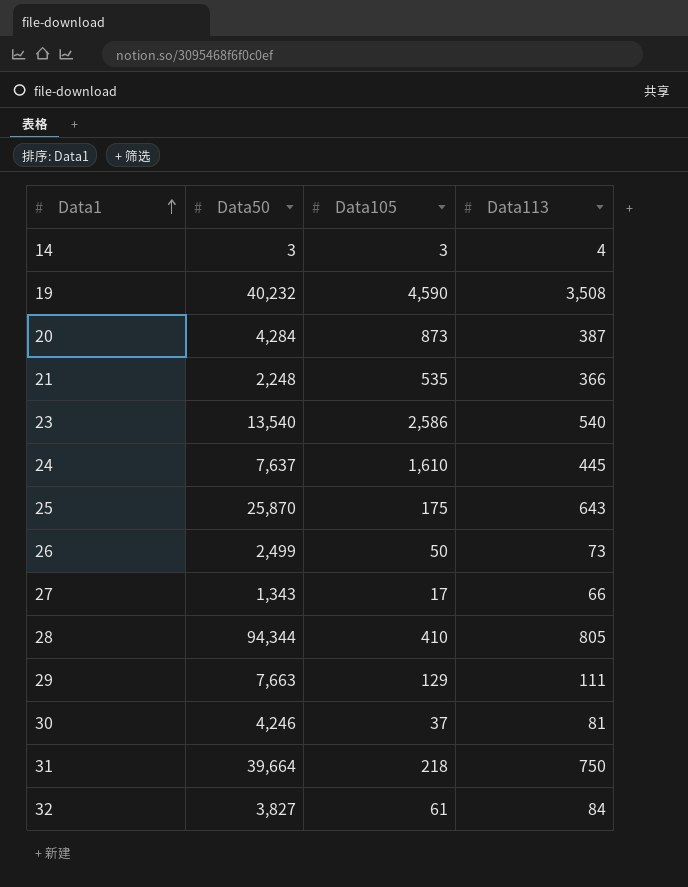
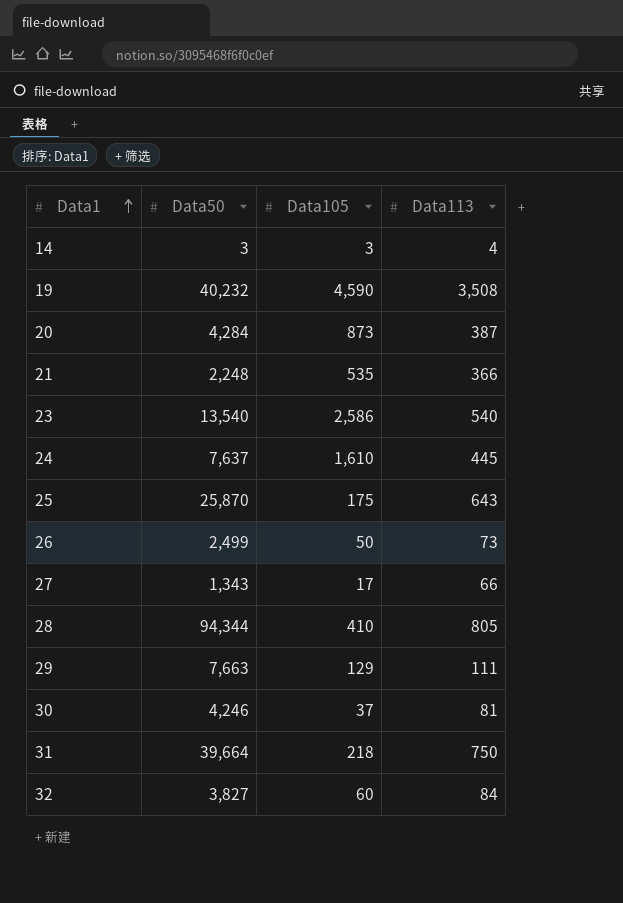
32 | Data105: 61 -> 60

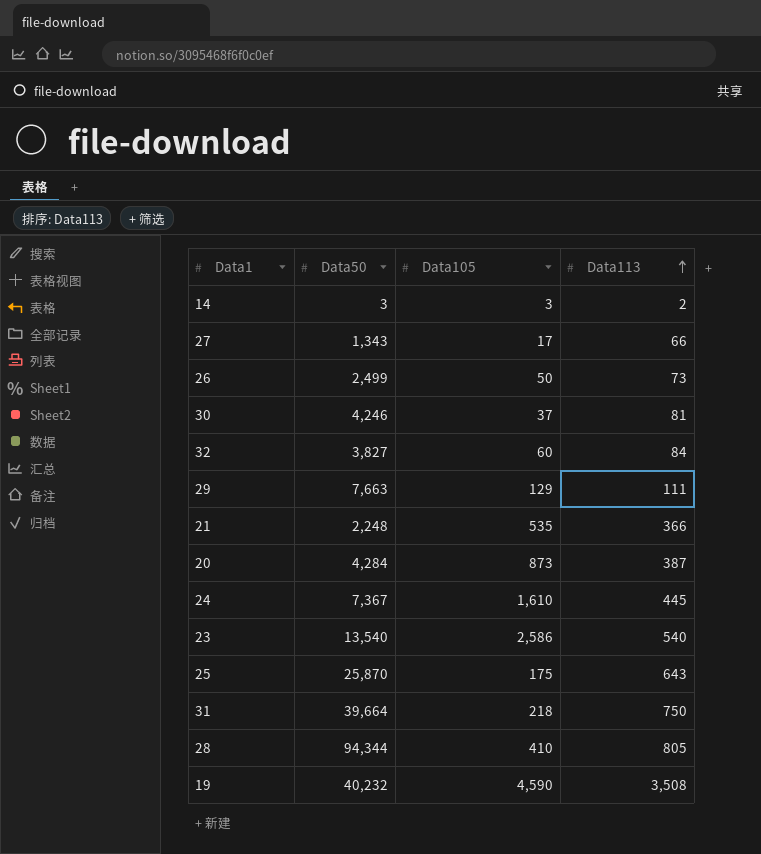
row order: Data1 ascending -> Data113 ascending
14 | Data113: 4 -> 2
24 | Data50: 7,637 -> 7,367

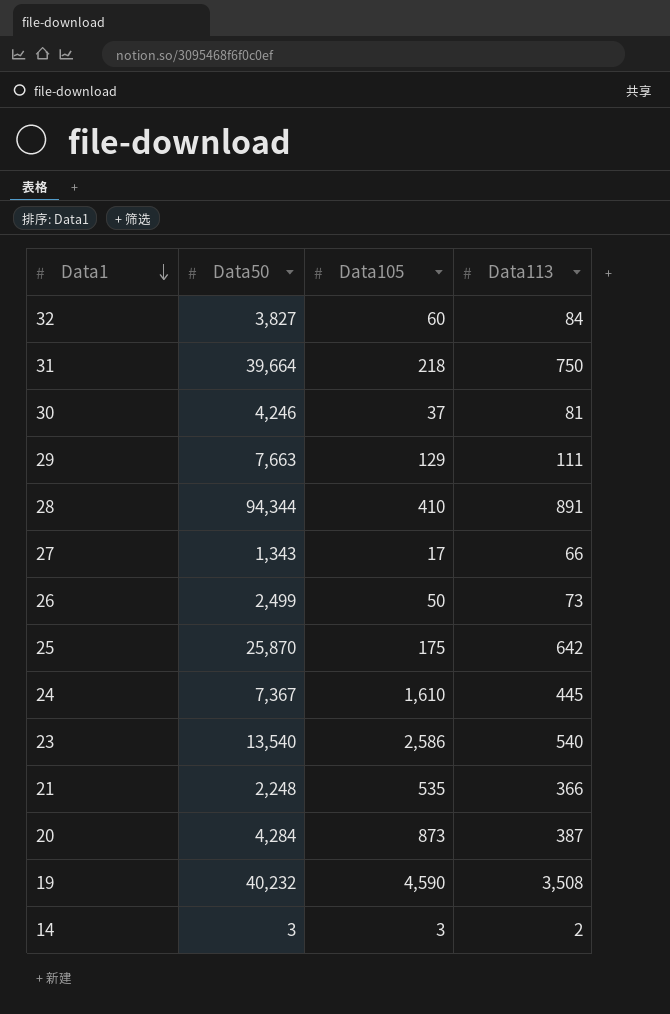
row order: Data113 ascending -> Data1 descending
28 | Data113: 805 -> 891
25 | Data113: 643 -> 642

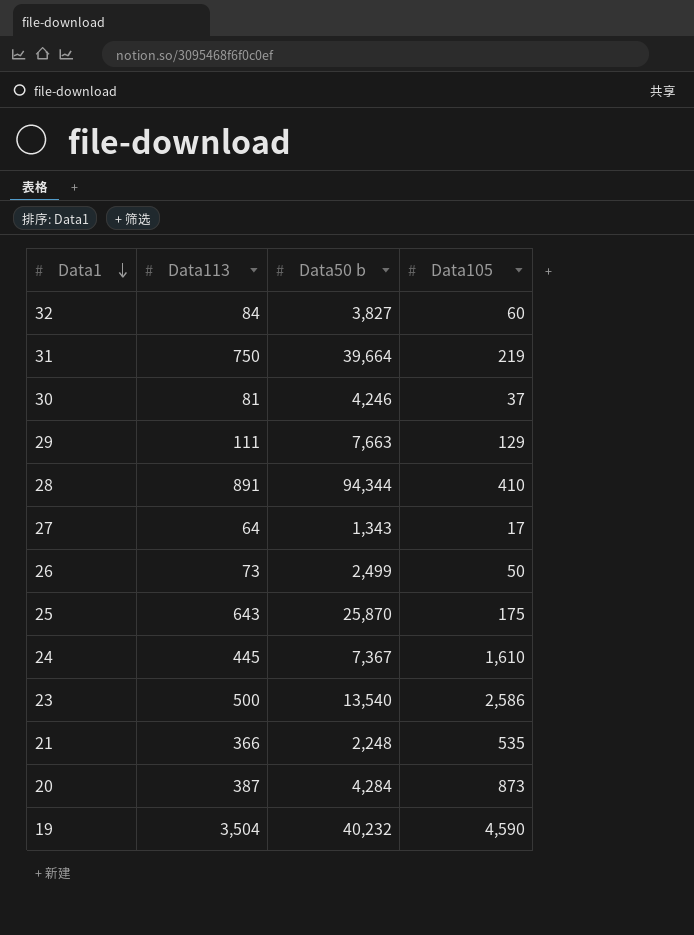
column Data113 | position: 4 -> 2
column name: Data50 -> Data50 b
row 14: 3 | 3 | 2 -> none
31 | Data105: 218 -> 219
27 | Data113: 66 -> 64
25 | Data113: 642 -> 643
23 | Data113: 540 -> 500
19 | Data113: 3,508 -> 3,504

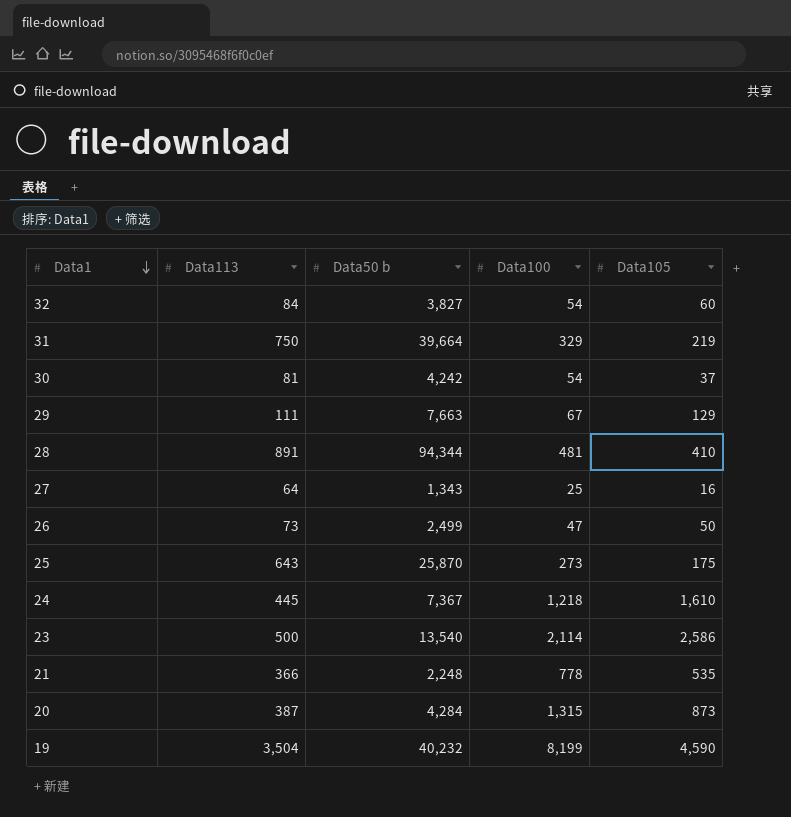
column Data100 | position: none -> 4
30 | Data50 b: 4,246 -> 4,242
27 | Data105: 17 -> 16

